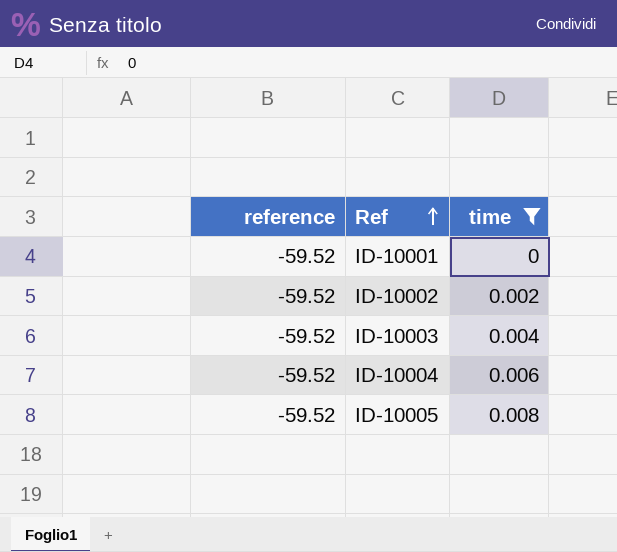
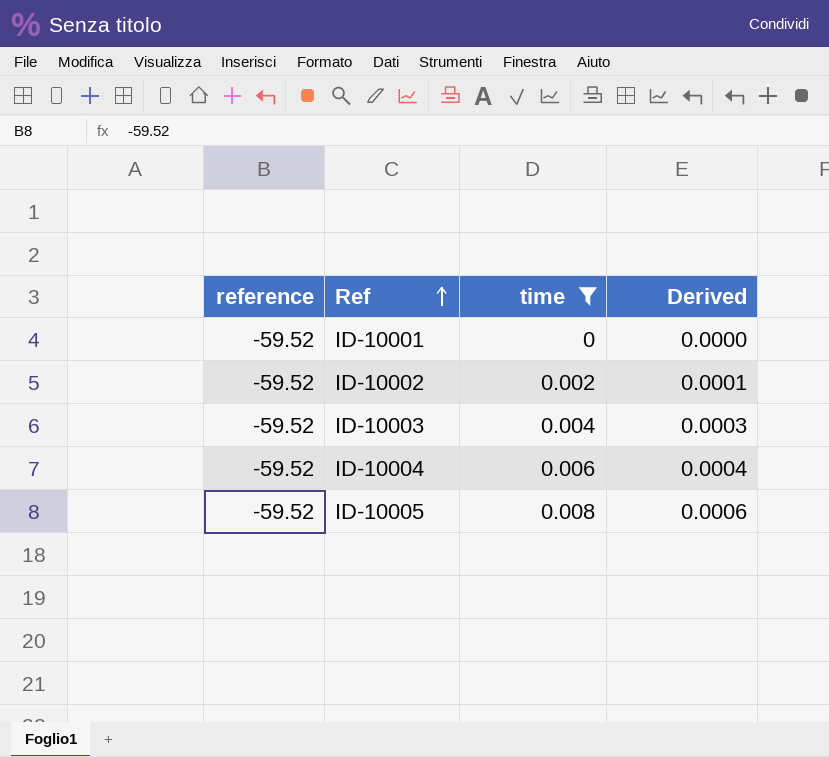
column Derived | formula: none -> [time] * 0.07

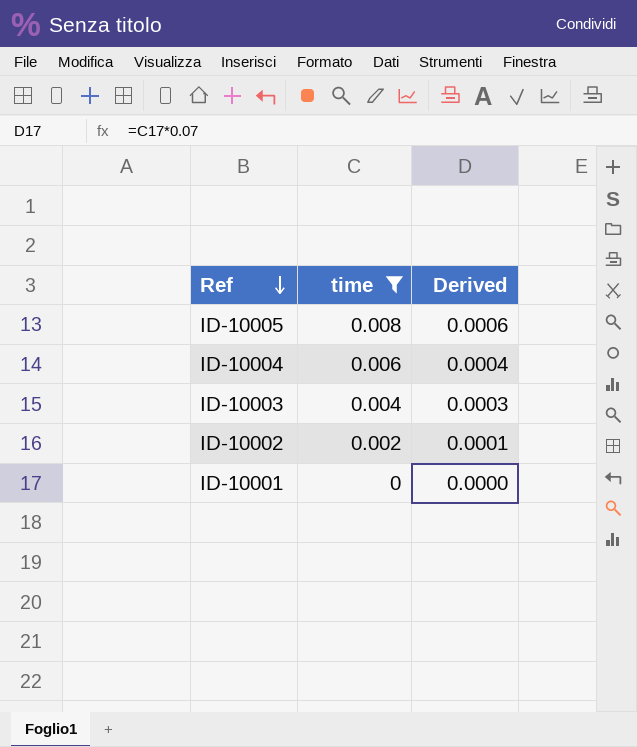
row order: Ref ascending -> Ref descending
column reference | position: 1 -> none

